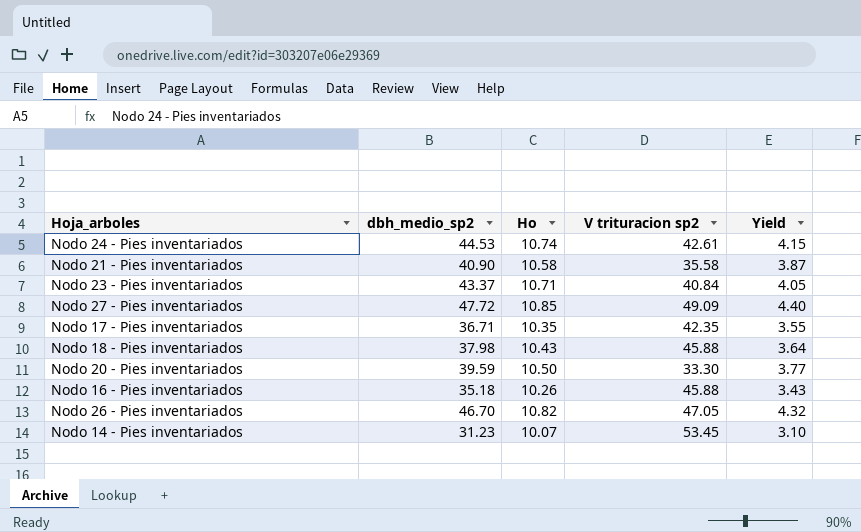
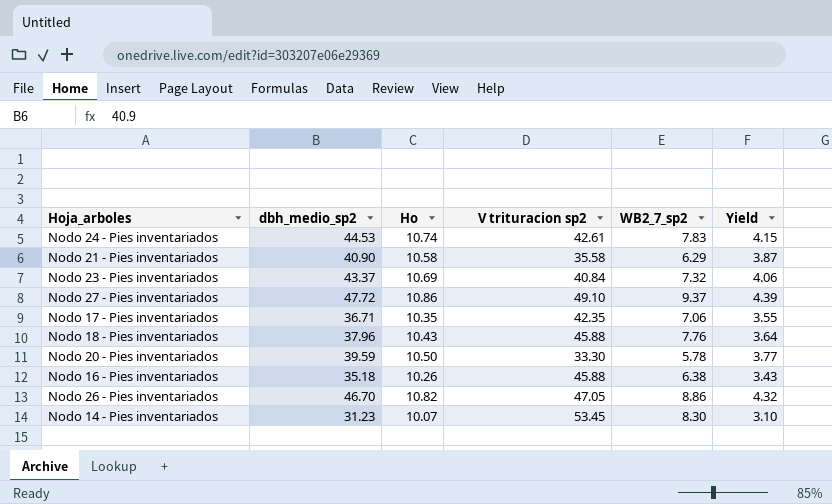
column WB2_7_sp2 | position: none -> 5
Nodo 23 - Pies inventariados | Ho: 10.71 -> 10.69
Nodo 23 - Pies inventariados | Yield: 4.05 -> 4.06
Nodo 27 - Pies inventariados | Ho: 10.85 -> 10.86
Nodo 27 - Pies inventariados | V trituracion sp2: 49.09 -> 49.10
Nodo 27 - Pies inventariados | Yield: 4.40 -> 4.39
Nodo 18 - Pies inventariados | dbh_medio_sp2: 37.98 -> 37.96

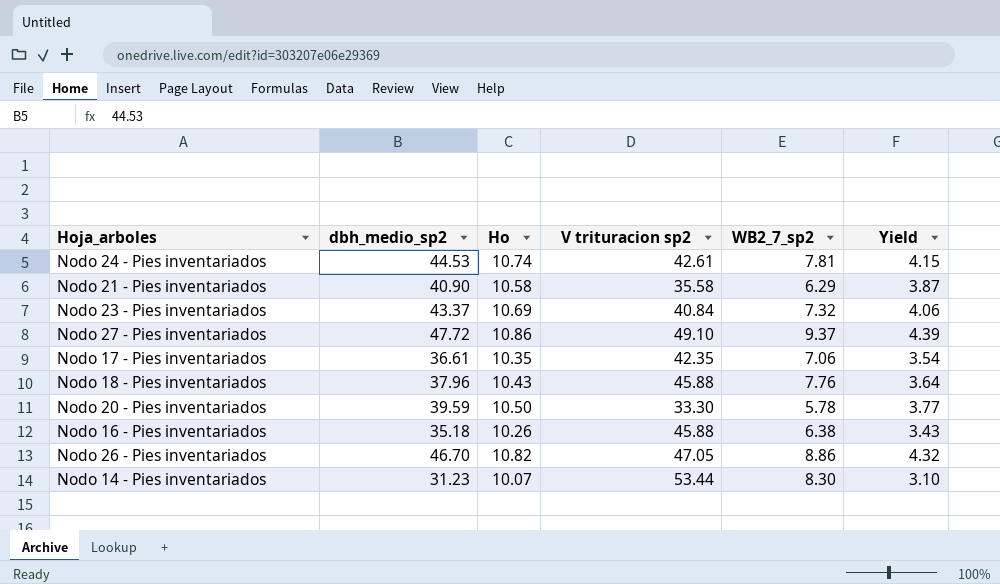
Nodo 24 - Pies inventariados | WB2_7_sp2: 7.83 -> 7.81
Nodo 17 - Pies inventariados | dbh_medio_sp2: 36.71 -> 36.61
Nodo 17 - Pies inventariados | Yield: 3.55 -> 3.54
Nodo 14 - Pies inventariados | V trituracion sp2: 53.45 -> 53.44

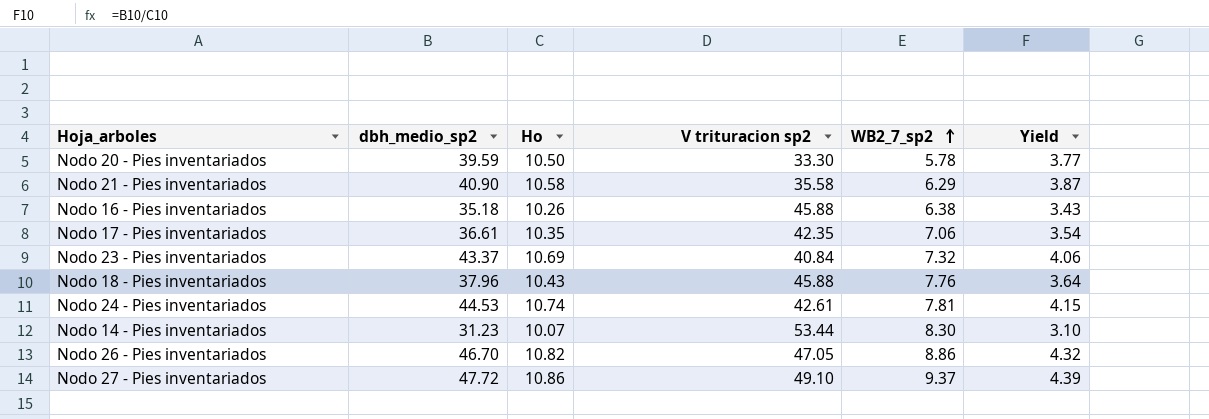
row order: none -> WB2_7_sp2 ascending

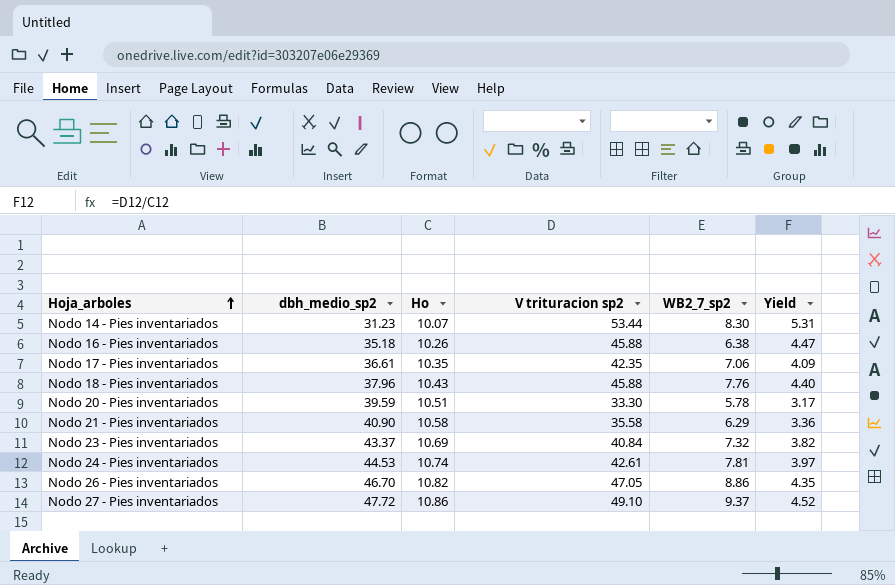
row order: WB2_7_sp2 ascending -> Hoja_arboles ascending
column Yield | formula: [dbh_medio_sp2] / [Ho] -> [V trituracion sp2] / [Ho]
Nodo 20 - Pies inventariados | Ho: 10.50 -> 10.51

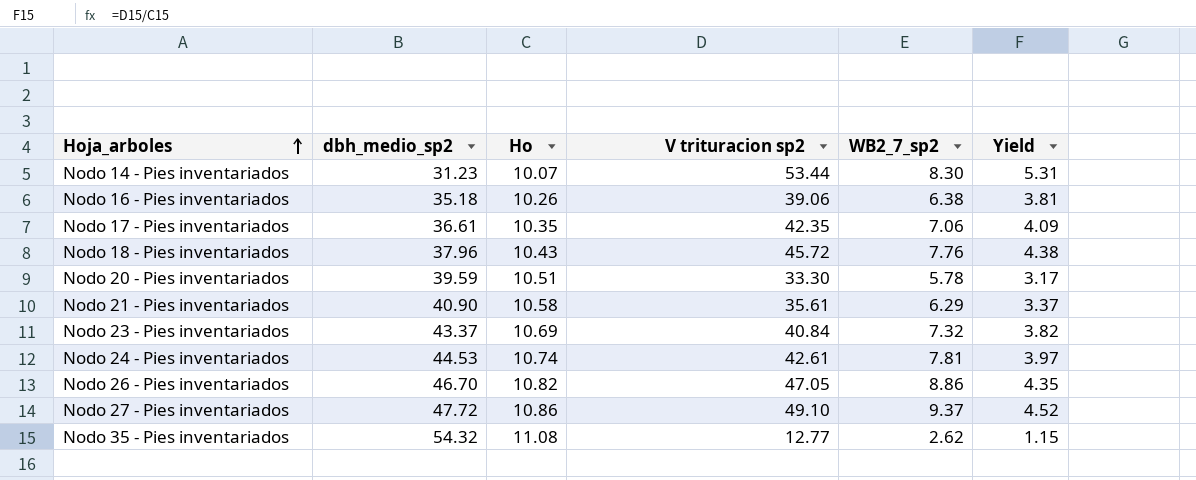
Nodo 16 - Pies inventariados | V trituracion sp2: 45.88 -> 39.06
Nodo 16 - Pies inventariados | Yield: 4.47 -> 3.81
Nodo 18 - Pies inventariados | V trituracion sp2: 45.88 -> 45.72
Nodo 18 - Pies inventariados | Yield: 4.40 -> 4.38
Nodo 21 - Pies inventariados | V trituracion sp2: 35.58 -> 35.61
Nodo 21 - Pies inventariados | Yield: 3.36 -> 3.37
row Nodo 35 - Pies inventariados: none -> 54.32 | 11.08 | 12.77 | 2.62 | 1.15

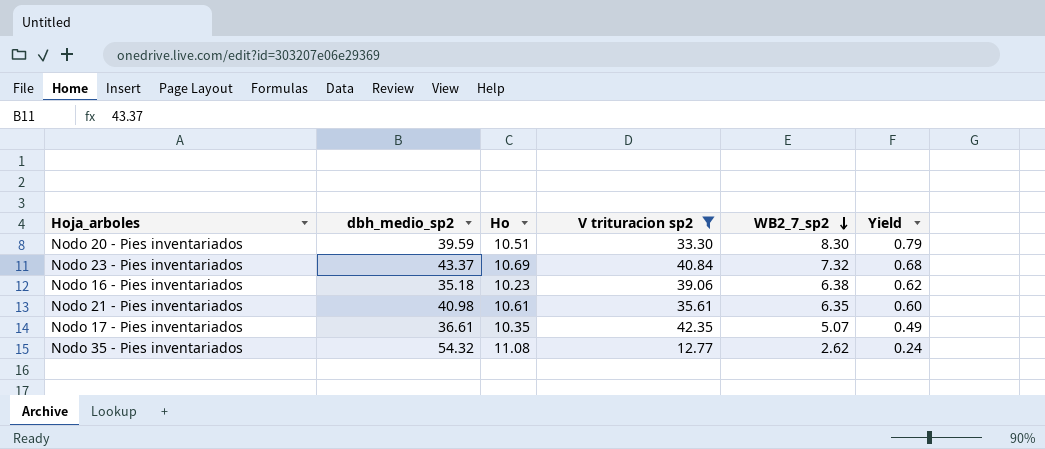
filter: none -> V trituracion sp2 <= 42.35
row order: Hoja_arboles ascending -> WB2_7_sp2 descending
column Yield | formula: [V trituracion sp2] / [Ho] -> [WB2_7_sp2] / [Ho]
Nodo 20 - Pies inventariados | WB2_7_sp2: 5.78 -> 8.30
Nodo 16 - Pies inventariados | Ho: 10.26 -> 10.23
Nodo 21 - Pies inventariados | dbh_medio_sp2: 40.90 -> 40.98
Nodo 21 - Pies inventariados | Ho: 10.58 -> 10.61
Nodo 21 - Pies inventariados | WB2_7_sp2: 6.29 -> 6.35
Nodo 17 - Pies inventariados | WB2_7_sp2: 7.06 -> 5.07

